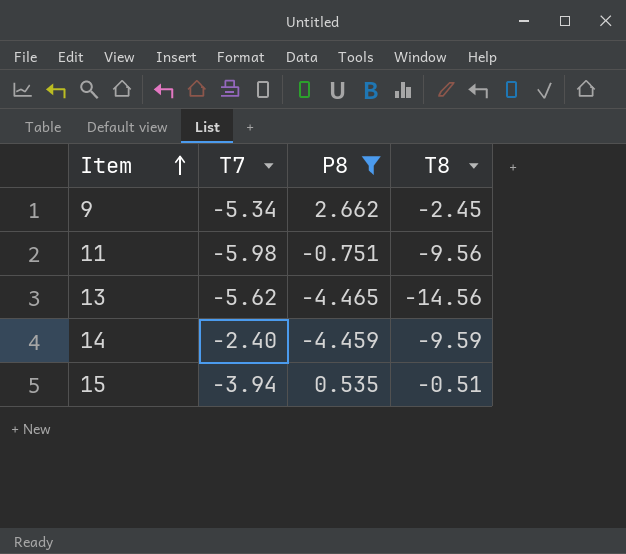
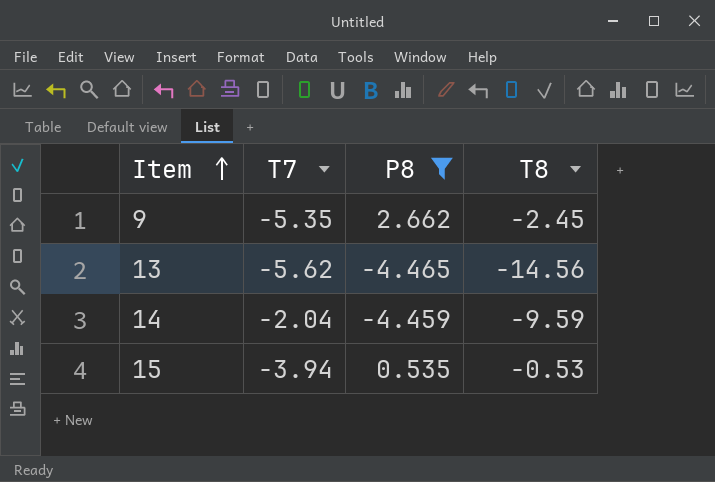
row 11: -5.98 | -0.751 | -9.56 -> none
9 | T7: -5.34 -> -5.35
14 | T7: -2.40 -> -2.04
15 | T8: -0.51 -> -0.53

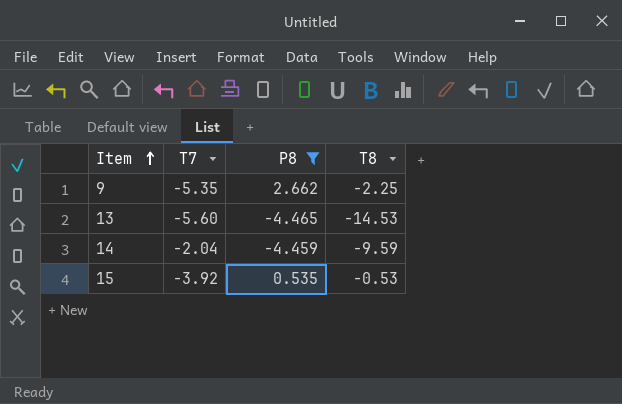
9 | T8: -2.45 -> -2.25
13 | T7: -5.62 -> -5.60
13 | T8: -14.56 -> -14.53
15 | T7: -3.94 -> -3.92

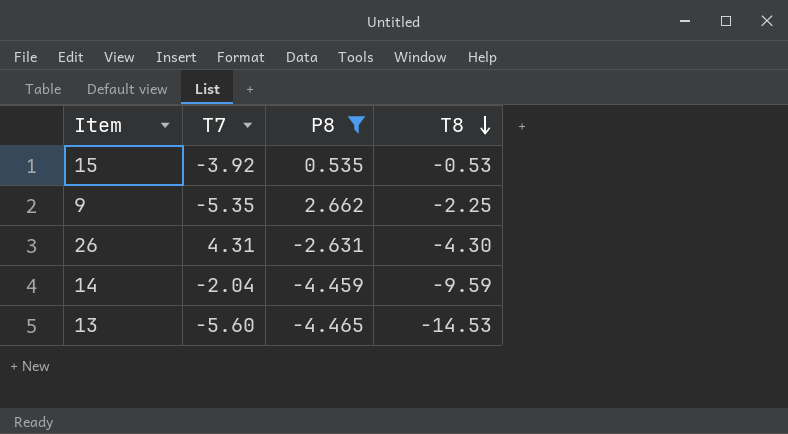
row order: Item ascending -> T8 descending
row 26: none -> 4.31 | -2.631 | -4.30

